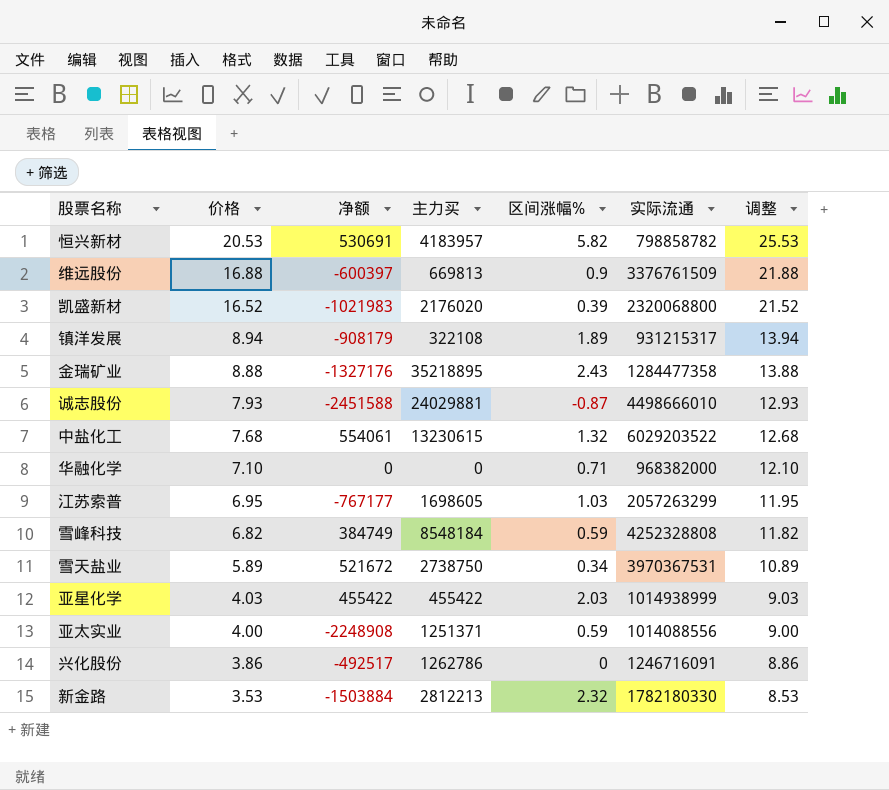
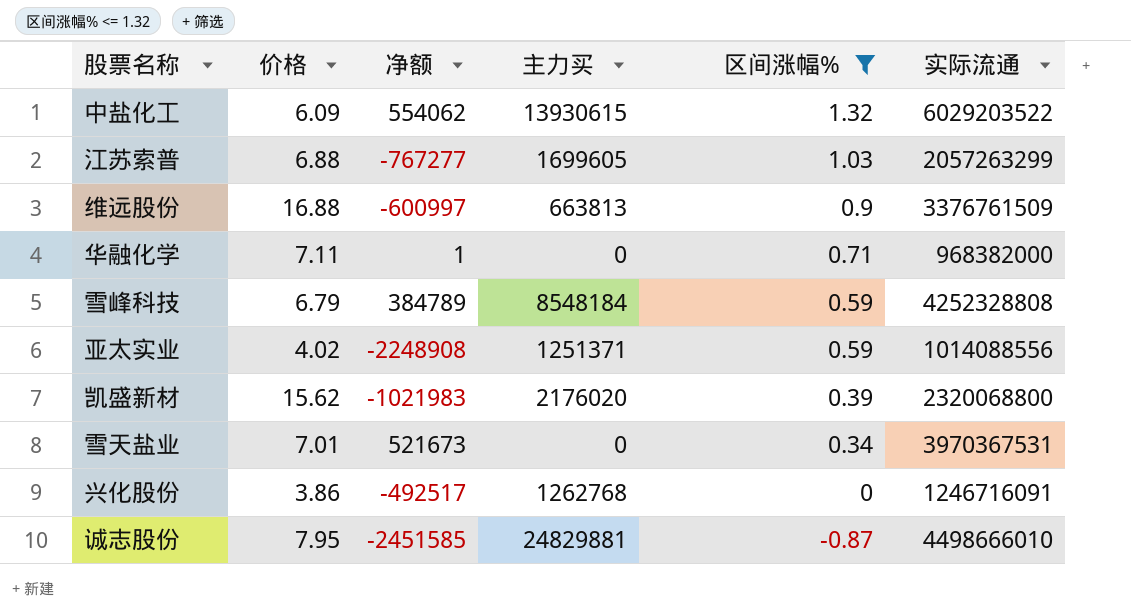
filter: none -> 区间涨幅% <= 1.32
row order: 价格 descending -> 区间涨幅% descending
column 调整 | formula: [价格] + 5 -> none
中盐化工 | 价格: 7.68 -> 6.09
中盐化工 | 净额: 554061 -> 554062
中盐化工 | 主力买: 13230615 -> 13930615
江苏索普 | 价格: 6.95 -> 6.88
江苏索普 | 净额: -767177 -> -767277
江苏索普 | 主力买: 1698605 -> 1699605
维远股份 | 净额: -600397 -> -600997
维远股份 | 主力买: 669813 -> 663813
华融化学 | 价格: 7.10 -> 7.11
华融化学 | 净额: 0 -> 1
雪峰科技 | 价格: 6.82 -> 6.79
雪峰科技 | 净额: 384749 -> 384789
亚太实业 | 价格: 4.00 -> 4.02
凯盛新材 | 价格: 16.52 -> 15.62
雪天盐业 | 价格: 5.89 -> 7.01
雪天盐业 | 净额: 521672 -> 521673
雪天盐业 | 主力买: 2738750 -> 0
兴化股份 | 主力买: 1262786 -> 1262768
诚志股份 | 价格: 7.93 -> 7.95
诚志股份 | 净额: -2451588 -> -2451585
诚志股份 | 主力买: 24029881 -> 24829881

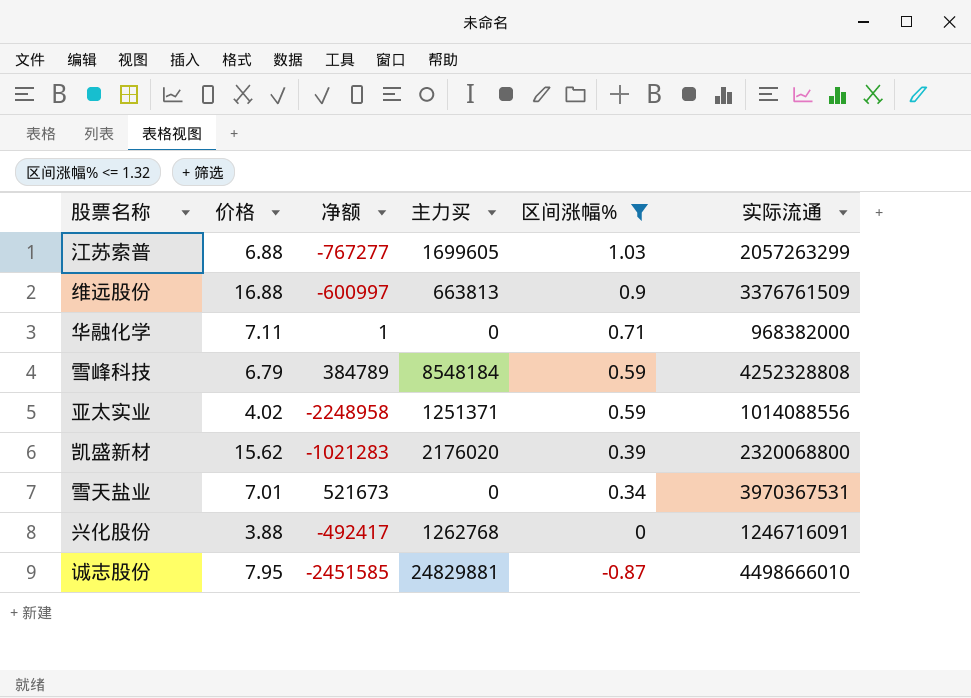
row 中盐化工: 6.09 | 554062 | 13930615 | 1.32 | 6029203522 -> none
亚太实业 | 净额: -2248908 -> -2248958
凯盛新材 | 净额: -1021983 -> -1021283
兴化股份 | 价格: 3.86 -> 3.88
兴化股份 | 净额: -492517 -> -492417

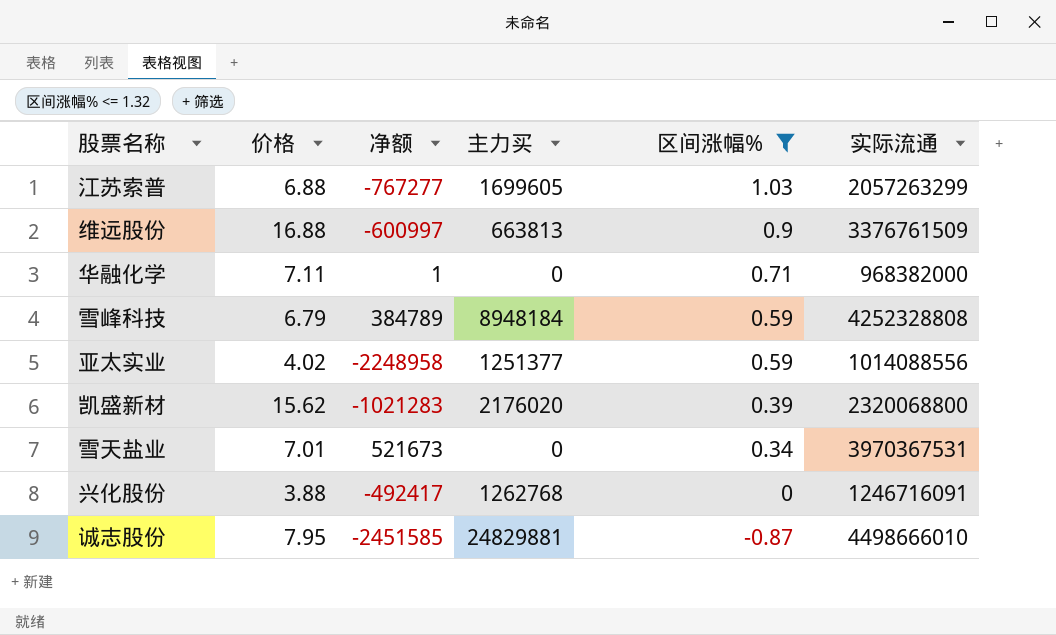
雪峰科技 | 主力买: 8548184 -> 8948184
亚太实业 | 主力买: 1251371 -> 1251377

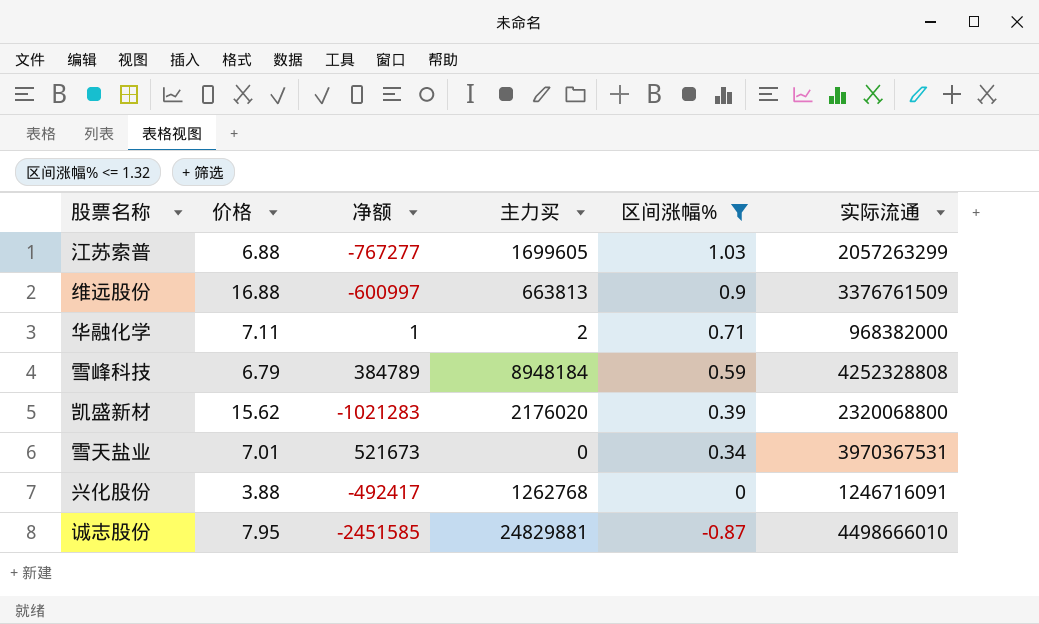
row 亚太实业: 4.02 | -2248958 | 1251377 | 0.59 | 1014088556 -> none
华融化学 | 主力买: 0 -> 2

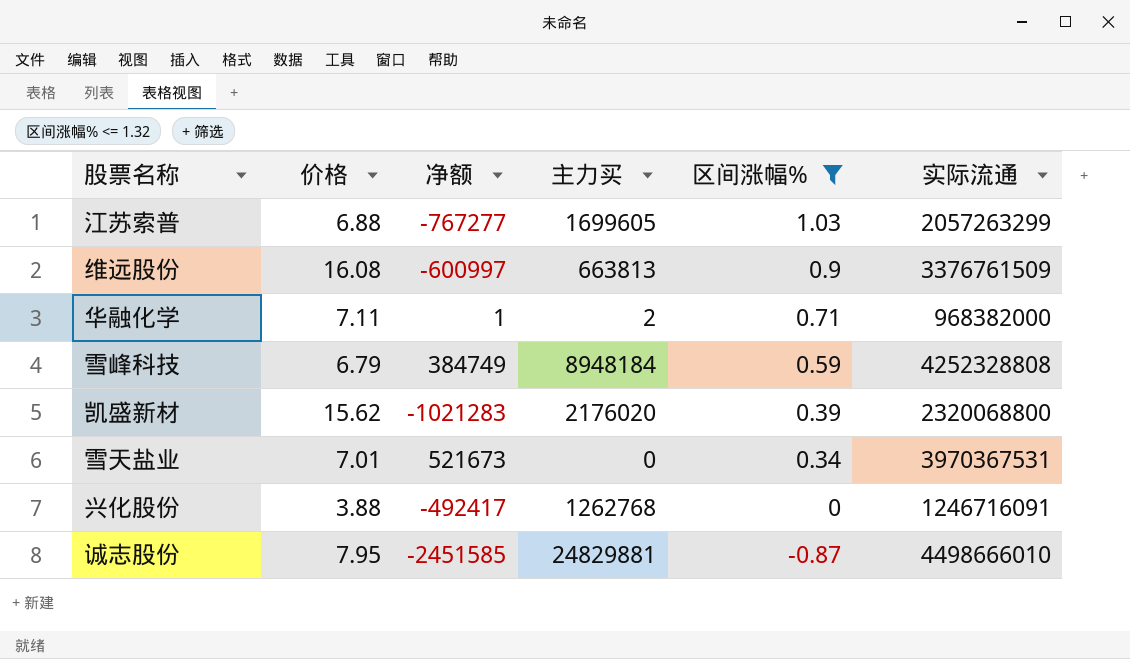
维远股份 | 价格: 16.88 -> 16.08
雪峰科技 | 净额: 384789 -> 384749

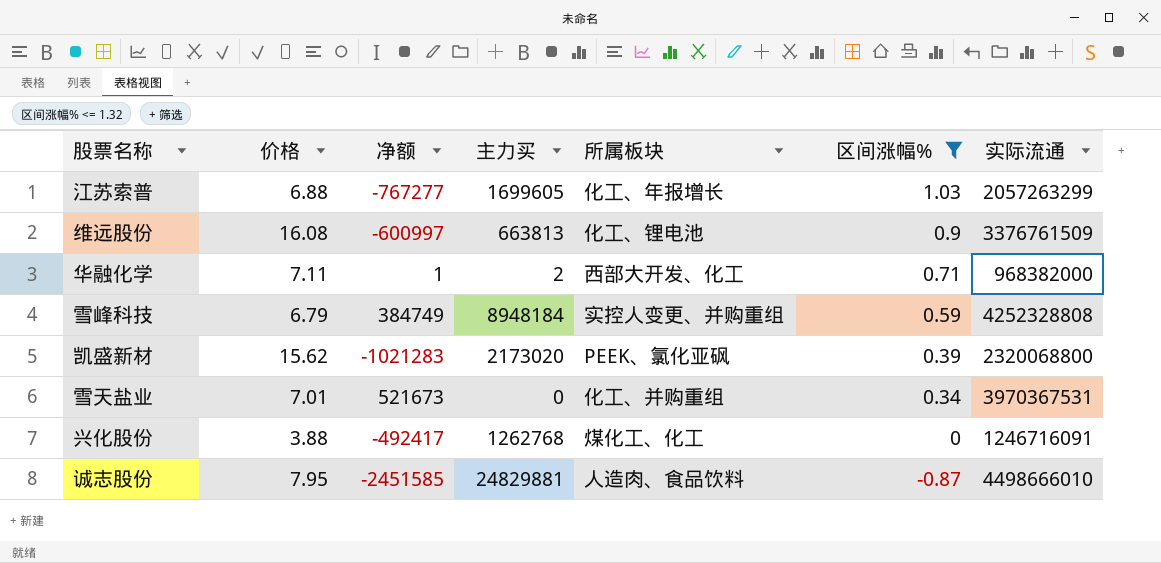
column 所属板块 | position: none -> 5
凯盛新材 | 主力买: 2176020 -> 2173020

